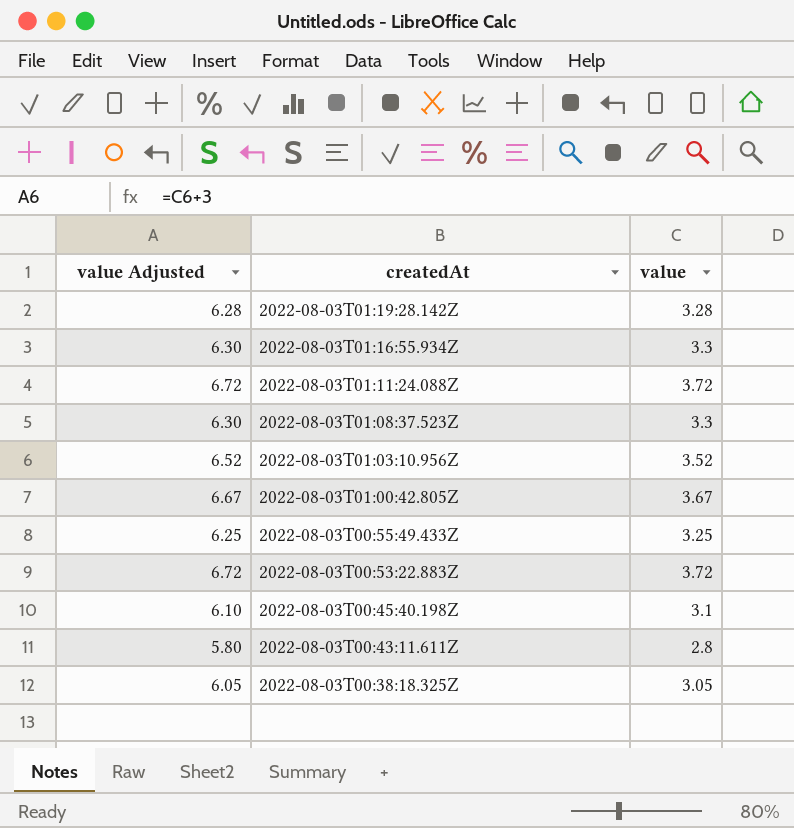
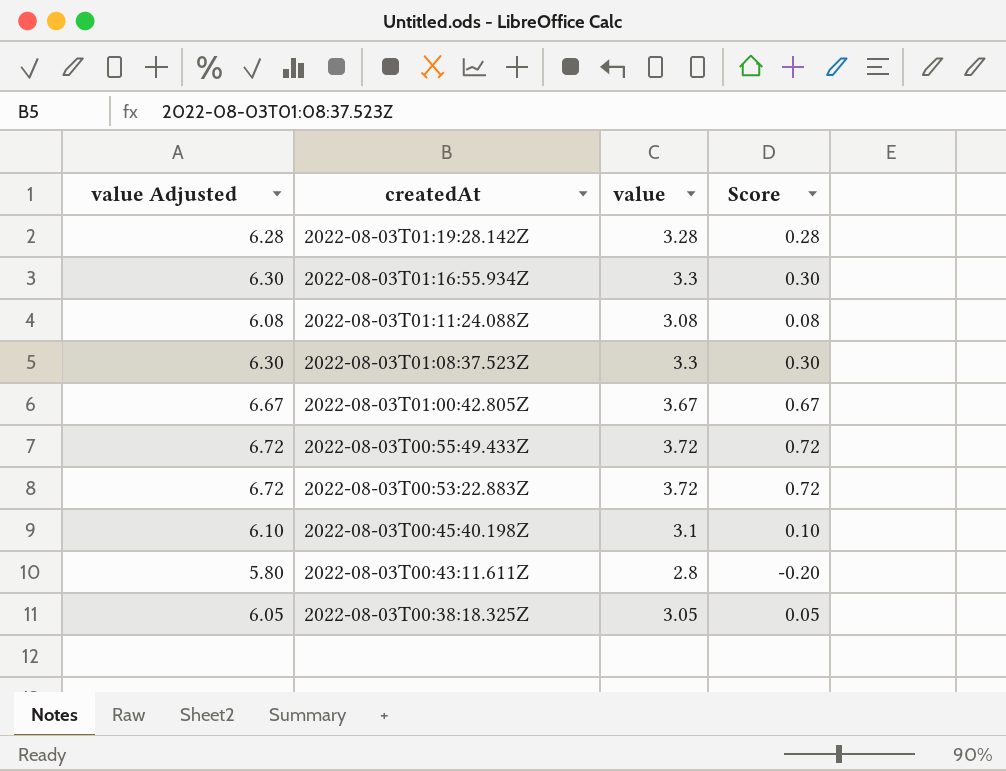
column Score | formula: none -> [value] - 3
row 2022-08-03T01:03:10.956Z: 6.52 | 3.52 -> none
2022-08-03T01:11:24.088Z | value Adjusted: 6.72 -> 6.08
2022-08-03T01:11:24.088Z | value: 3.72 -> 3.08
2022-08-03T00:55:49.433Z | value Adjusted: 6.25 -> 6.72
2022-08-03T00:55:49.433Z | value: 3.25 -> 3.72

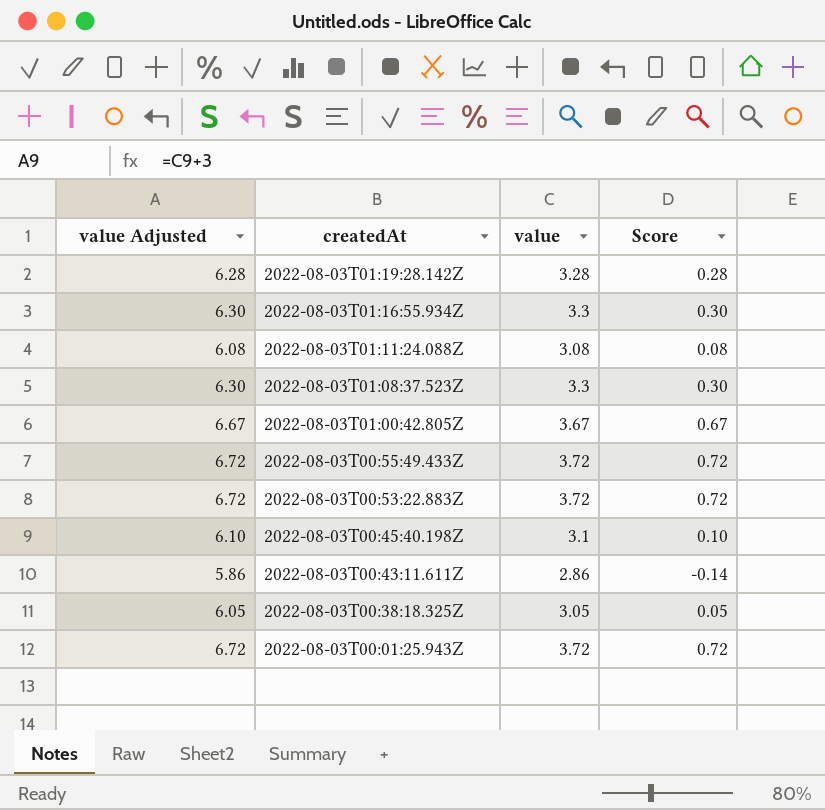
2022-08-03T00:43:11.611Z | value Adjusted: 5.80 -> 5.86
2022-08-03T00:43:11.611Z | value: 2.8 -> 2.86
2022-08-03T00:43:11.611Z | Score: -0.20 -> -0.14
row 2022-08-03T00:01:25.943Z: none -> 6.72 | 3.72 | 0.72

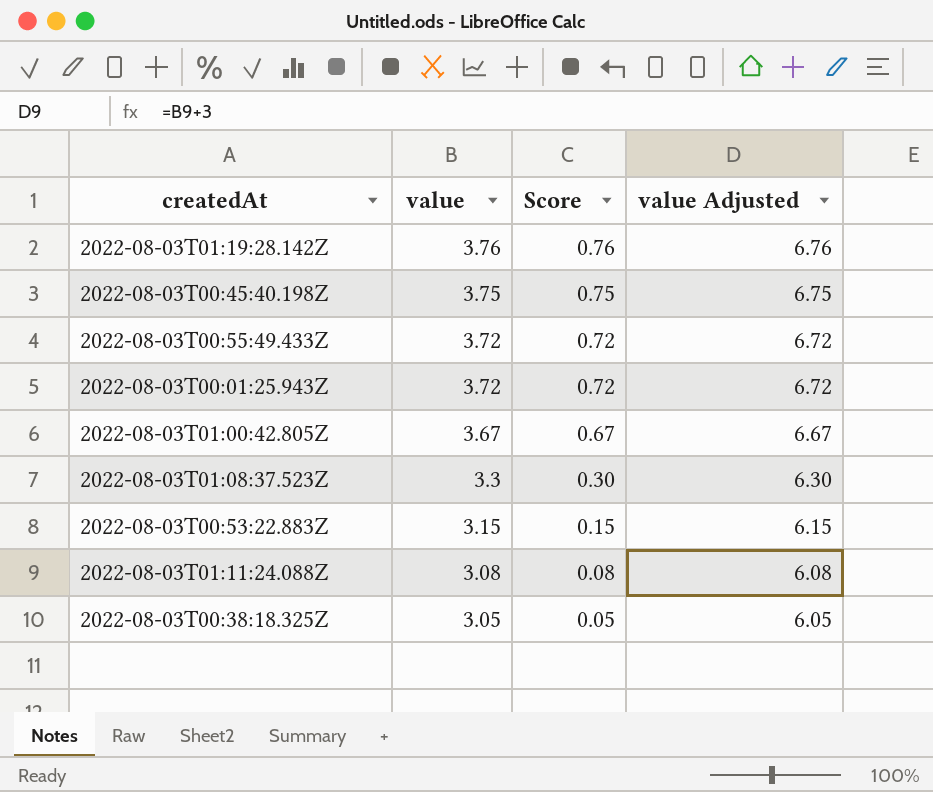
row order: createdAt descending -> value descending
column value Adjusted | position: 1 -> 4
row 2022-08-03T01:16:55.934Z: 6.30 | 3.3 | 0.30 -> none
row 2022-08-03T00:43:11.611Z: 5.86 | 2.86 | -0.14 -> none
2022-08-03T01:19:28.142Z | value: 3.28 -> 3.76
2022-08-03T01:19:28.142Z | Score: 0.28 -> 0.76
2022-08-03T01:19:28.142Z | value Adjusted: 6.28 -> 6.76
2022-08-03T00:45:40.198Z | value: 3.1 -> 3.75
2022-08-03T00:45:40.198Z | Score: 0.10 -> 0.75
2022-08-03T00:45:40.198Z | value Adjusted: 6.10 -> 6.75
2022-08-03T00:53:22.883Z | value: 3.72 -> 3.15
2022-08-03T00:53:22.883Z | Score: 0.72 -> 0.15
2022-08-03T00:53:22.883Z | value Adjusted: 6.72 -> 6.15

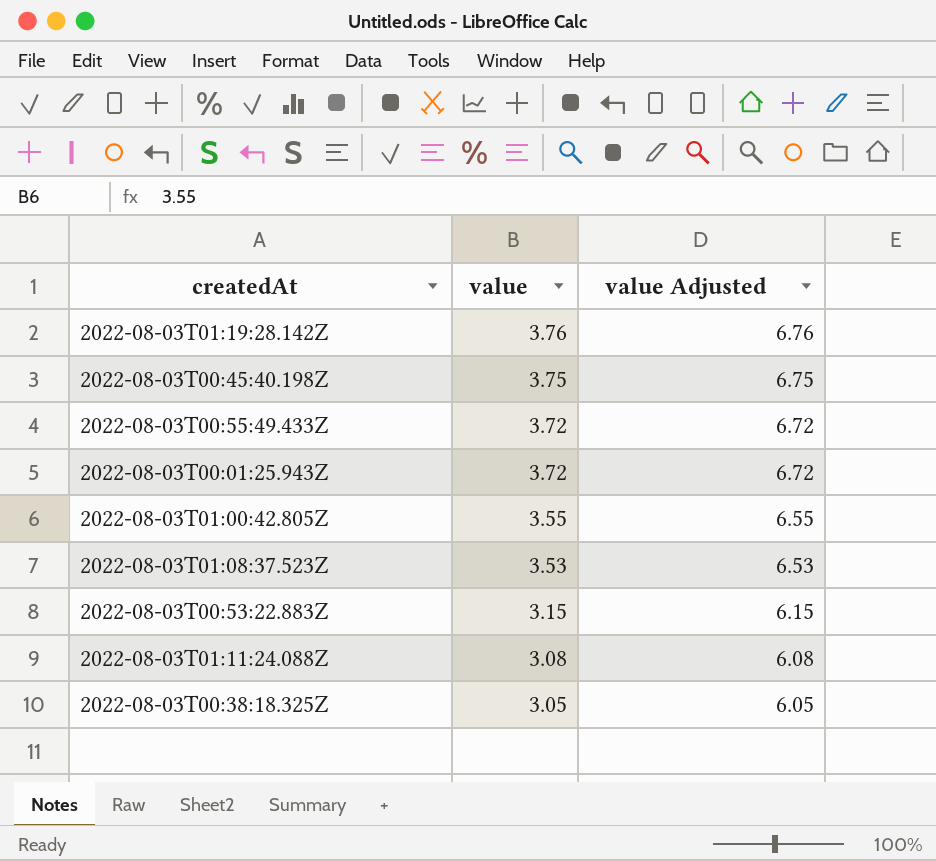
column Score | formula: [value] - 3 -> none
2022-08-03T01:00:42.805Z | value: 3.67 -> 3.55
2022-08-03T01:00:42.805Z | value Adjusted: 6.67 -> 6.55
2022-08-03T01:08:37.523Z | value: 3.3 -> 3.53
2022-08-03T01:08:37.523Z | value Adjusted: 6.30 -> 6.53

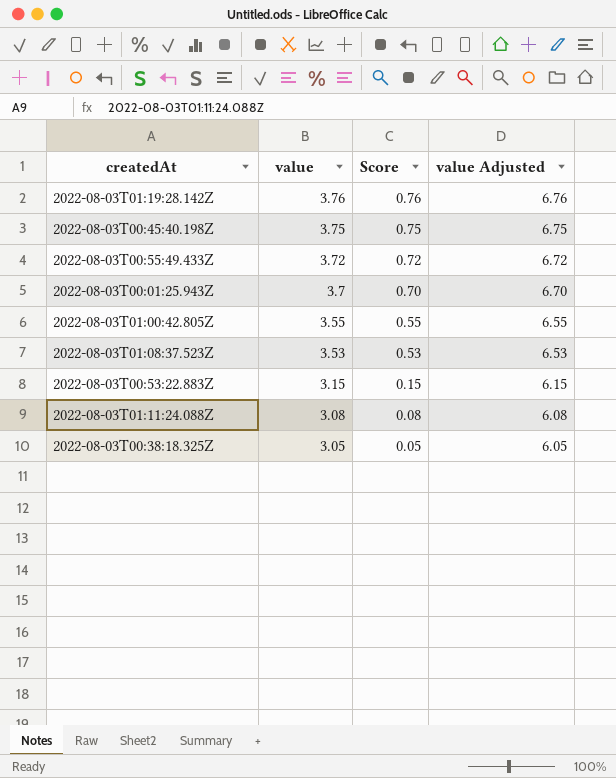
column Score | formula: none -> [value] - 3
2022-08-03T00:01:25.943Z | value: 3.72 -> 3.7
2022-08-03T00:01:25.943Z | value Adjusted: 6.72 -> 6.70

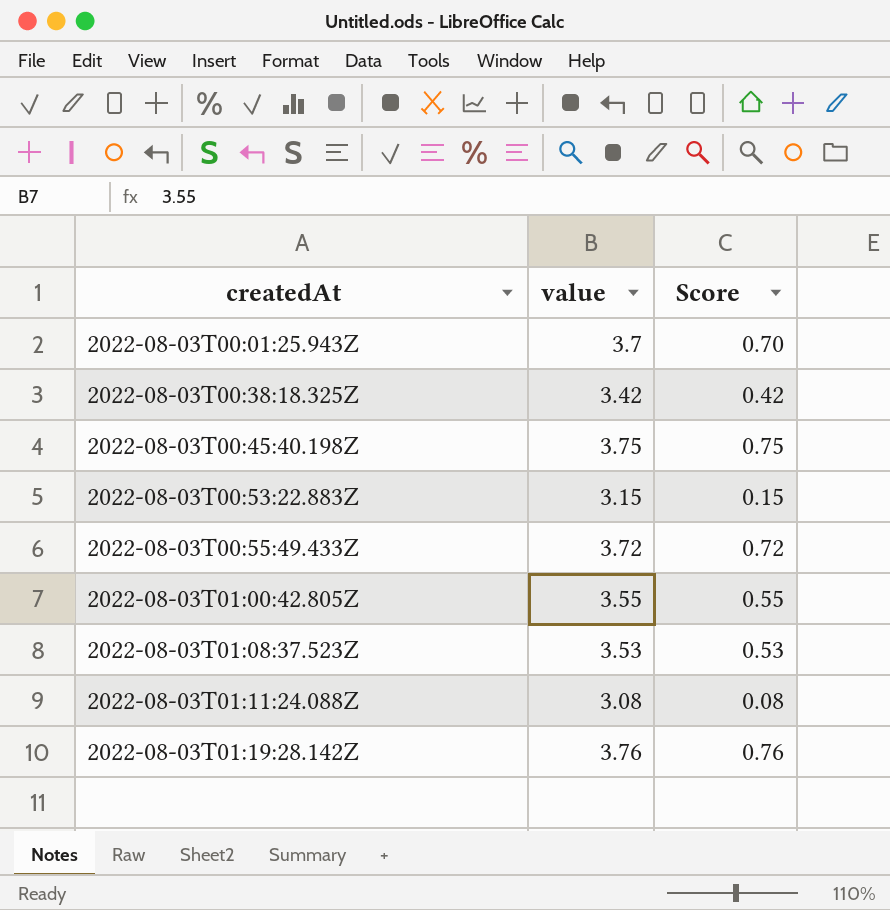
row order: value descending -> createdAt ascending
column value Adjusted | formula: [value] + 3 -> none
2022-08-03T00:38:18.325Z | value: 3.05 -> 3.42
2022-08-03T00:38:18.325Z | Score: 0.05 -> 0.42

